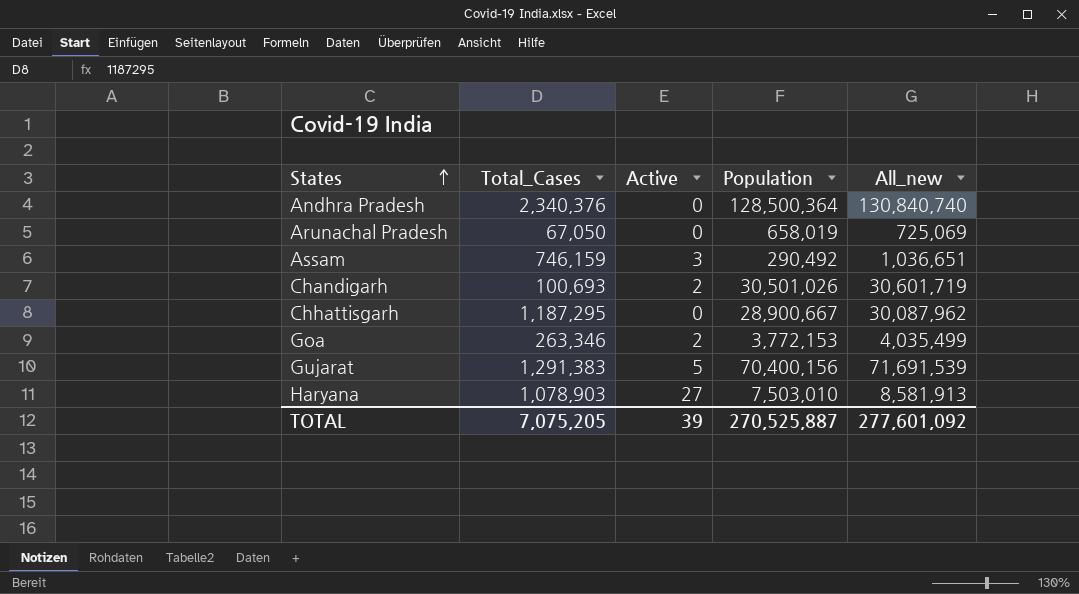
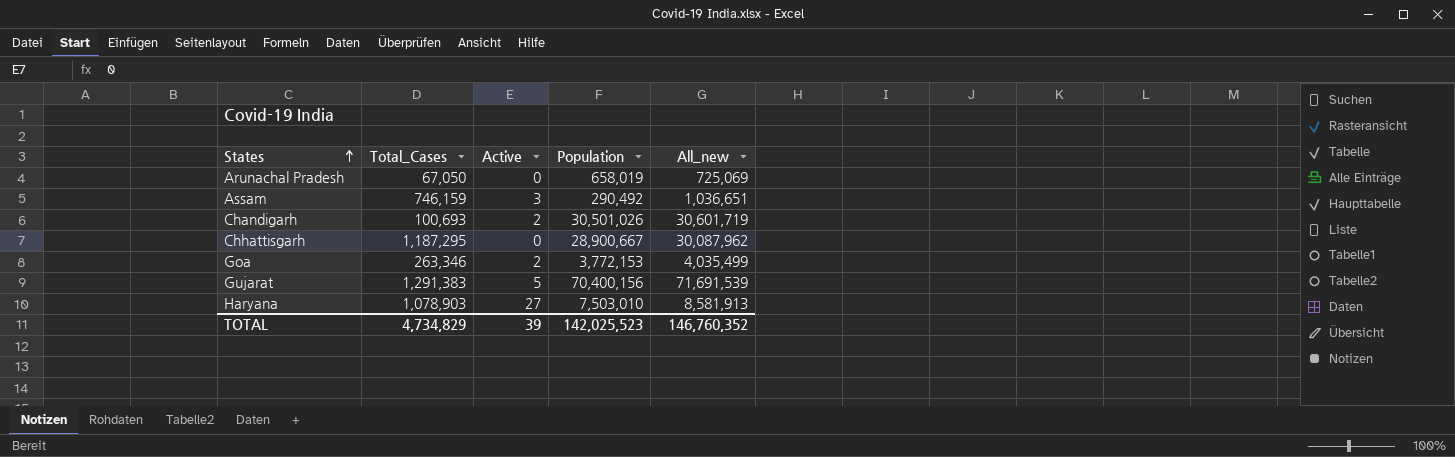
row Andhra Pradesh: 2,340,376 | 0 | 128,500,364 | 130,840,740 -> none
TOTAL | Total_Cases: 7,075,205 -> 4,734,829
TOTAL | Population: 270,525,887 -> 142,025,523
TOTAL | All_new: 277,601,092 -> 146,760,352

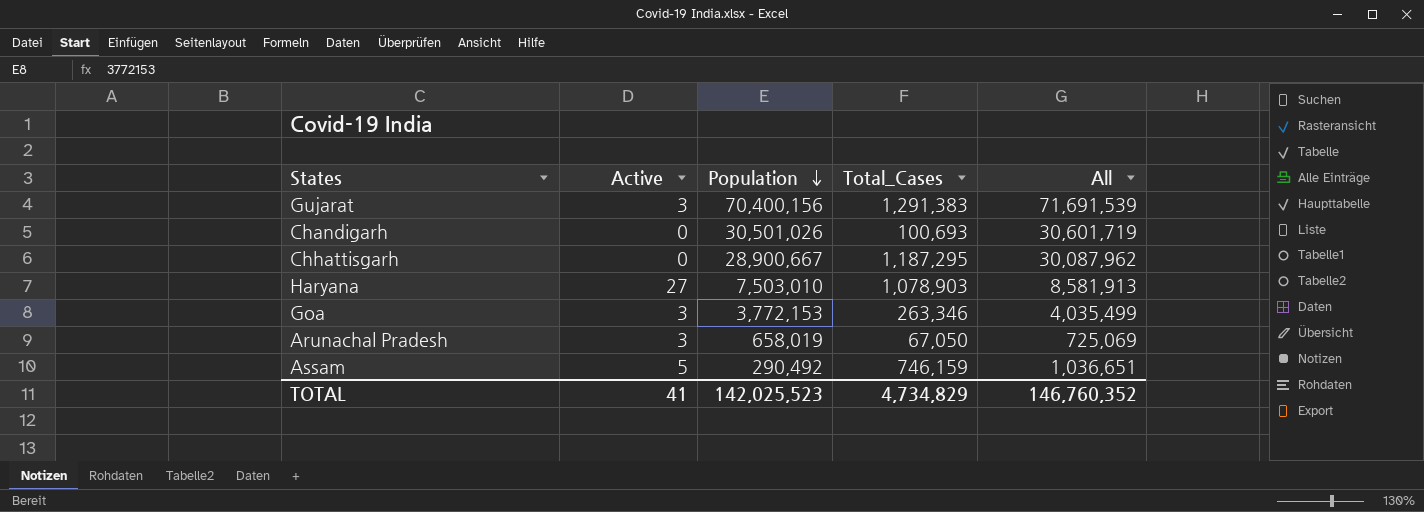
row order: States ascending -> Population descending
column Total_Cases | position: 2 -> 4
column name: All_new -> All
Gujarat | Active: 5 -> 3
Chandigarh | Active: 2 -> 0
Goa | Active: 2 -> 3
Arunachal Pradesh | Active: 0 -> 3
Assam | Active: 3 -> 5
TOTAL | Active: 39 -> 41

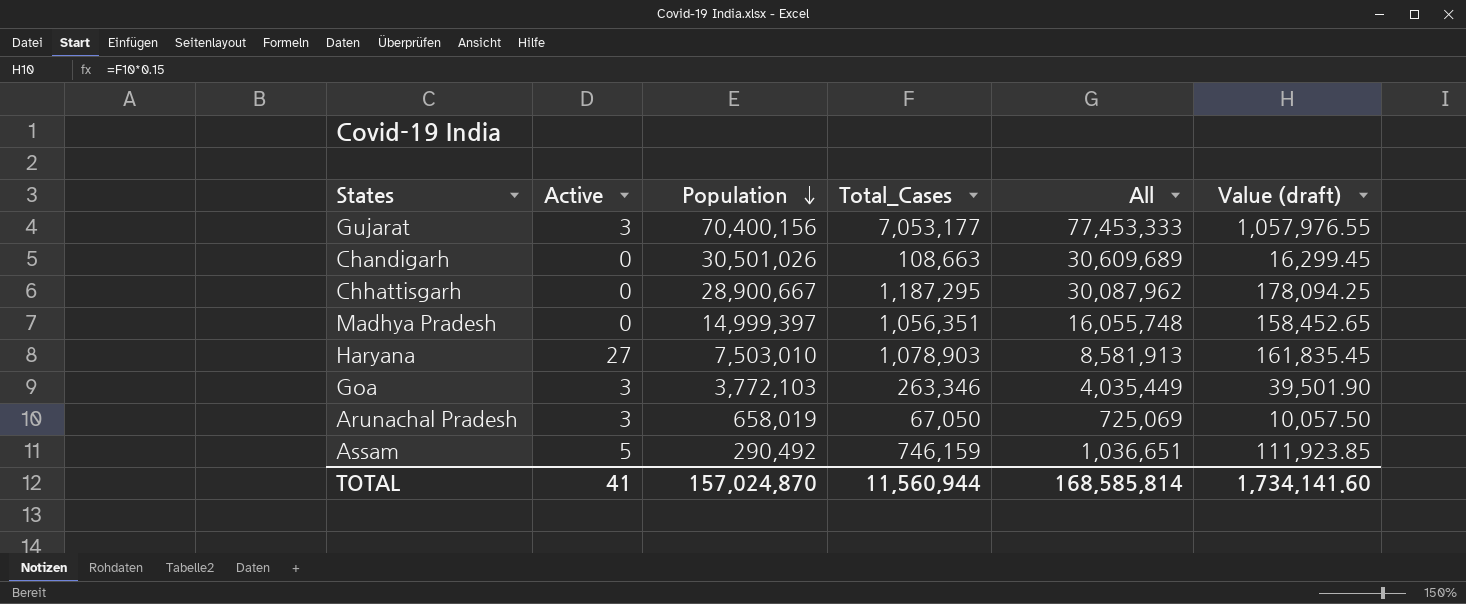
column Value (draft) | formula: none -> [Total_Cases] * 0.15
Gujarat | Total_Cases: 1,291,383 -> 7,053,177
Gujarat | All: 71,691,539 -> 77,453,333
Chandigarh | Total_Cases: 100,693 -> 108,663
Chandigarh | All: 30,601,719 -> 30,609,689
row Madhya Pradesh: none -> 0 | 14,999,397 | 1,056,351 | 16,055,748 | 158,452.65
Goa | Population: 3,772,153 -> 3,772,103
Goa | All: 4,035,499 -> 4,035,449
TOTAL | Population: 142,025,523 -> 157,024,870
TOTAL | Total_Cases: 4,734,829 -> 11,560,944
TOTAL | All: 146,760,352 -> 168,585,814

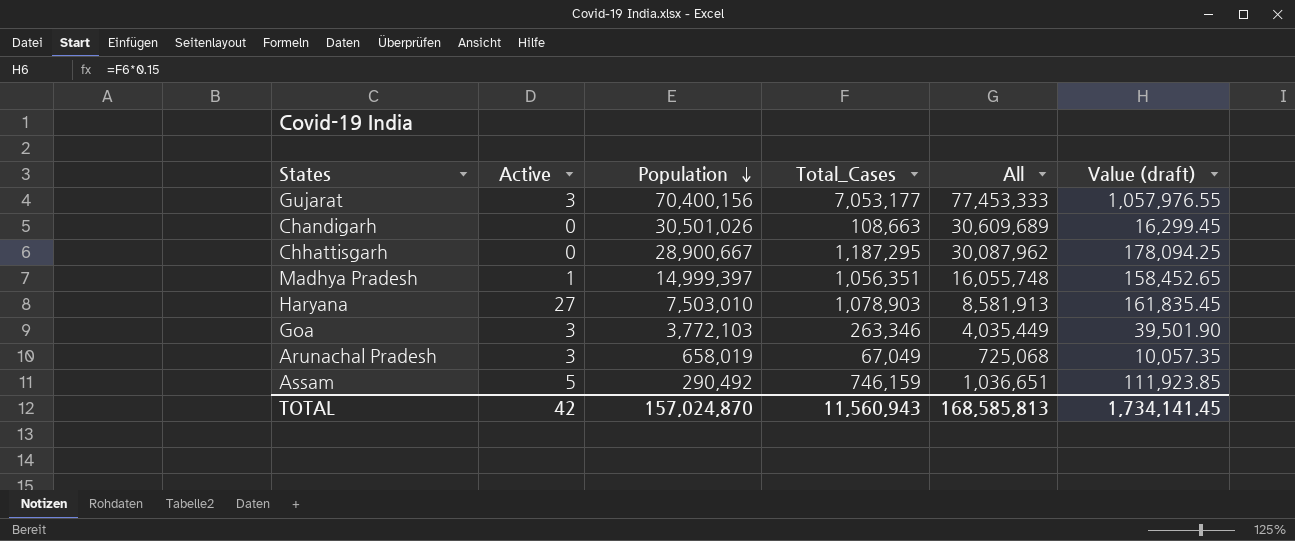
Madhya Pradesh | Active: 0 -> 1
Arunachal Pradesh | Total_Cases: 67,050 -> 67,049
Arunachal Pradesh | All: 725,069 -> 725,068
Arunachal Pradesh | Value (draft): 10,057.50 -> 10,057.35
TOTAL | Active: 41 -> 42
TOTAL | Total_Cases: 11,560,944 -> 11,560,943
TOTAL | All: 168,585,814 -> 168,585,813
TOTAL | Value (draft): 1,734,141.60 -> 1,734,141.45

